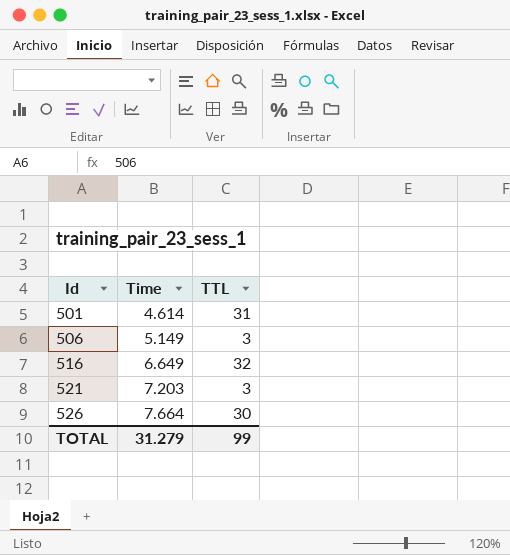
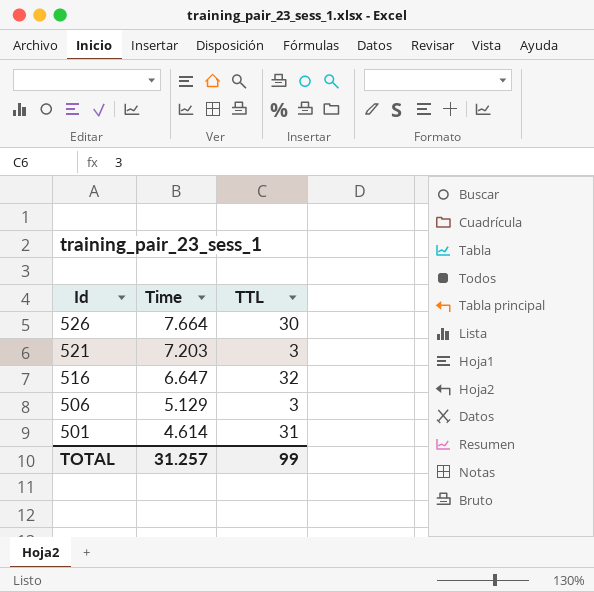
row order: Id ascending -> Id descending
516 | Time: 6.649 -> 6.647
506 | Time: 5.149 -> 5.129
TOTAL | Time: 31.279 -> 31.257

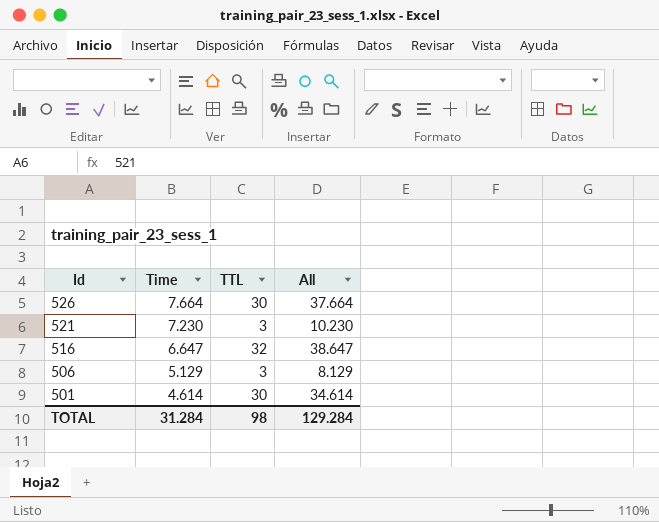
column All | formula: none -> [Time] + [TTL]
521 | Time: 7.203 -> 7.230
501 | TTL: 31 -> 30
TOTAL | Time: 31.257 -> 31.284
TOTAL | TTL: 99 -> 98

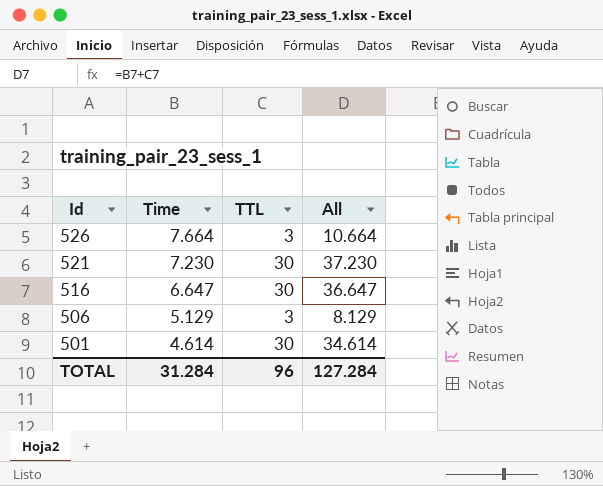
526 | TTL: 30 -> 3
526 | All: 37.664 -> 10.664
521 | TTL: 3 -> 30
521 | All: 10.230 -> 37.230
516 | TTL: 32 -> 30
516 | All: 38.647 -> 36.647
TOTAL | TTL: 98 -> 96
TOTAL | All: 129.284 -> 127.284

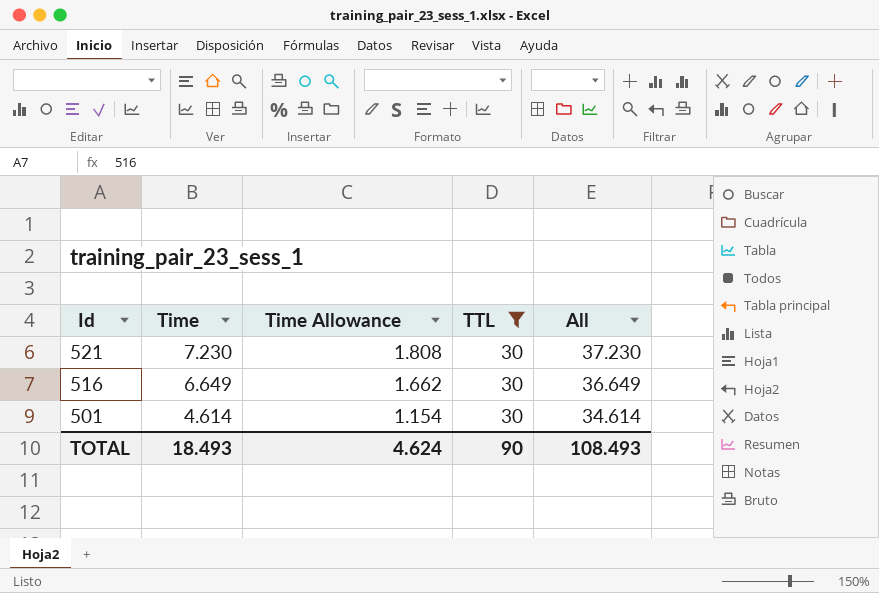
filter: none -> TTL = 30
column Time Allowance | formula: none -> [Time] * 0.25
516 | Time: 6.647 -> 6.649
516 | All: 36.647 -> 36.649
TOTAL | Time: 31.284 -> 18.493
TOTAL | TTL: 96 -> 90
TOTAL | All: 127.284 -> 108.493

